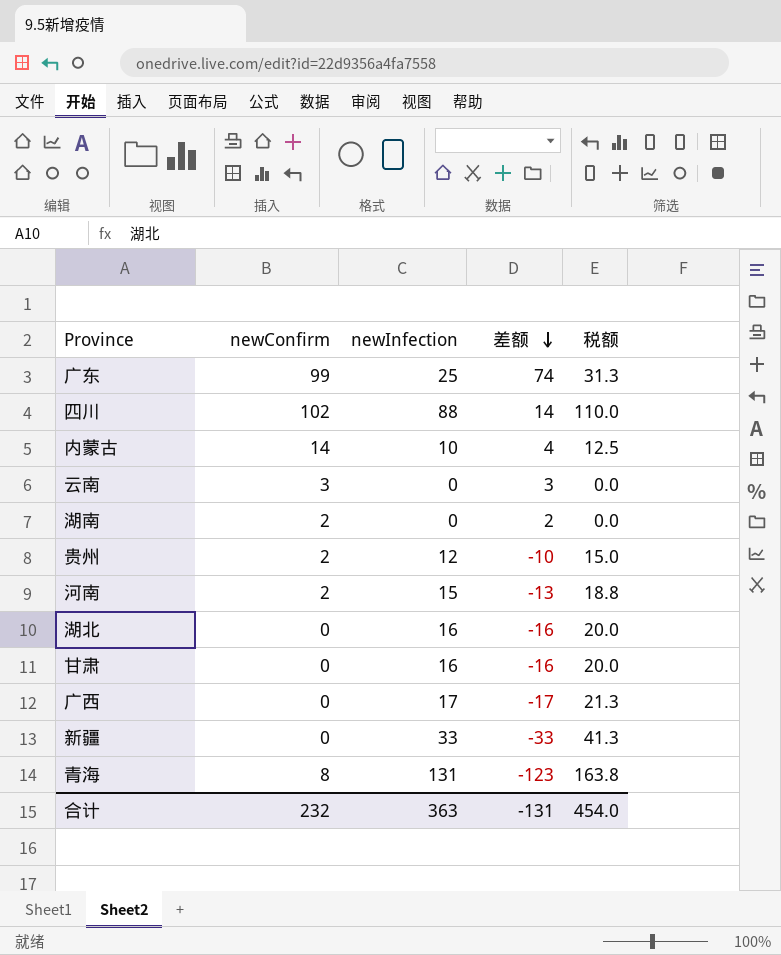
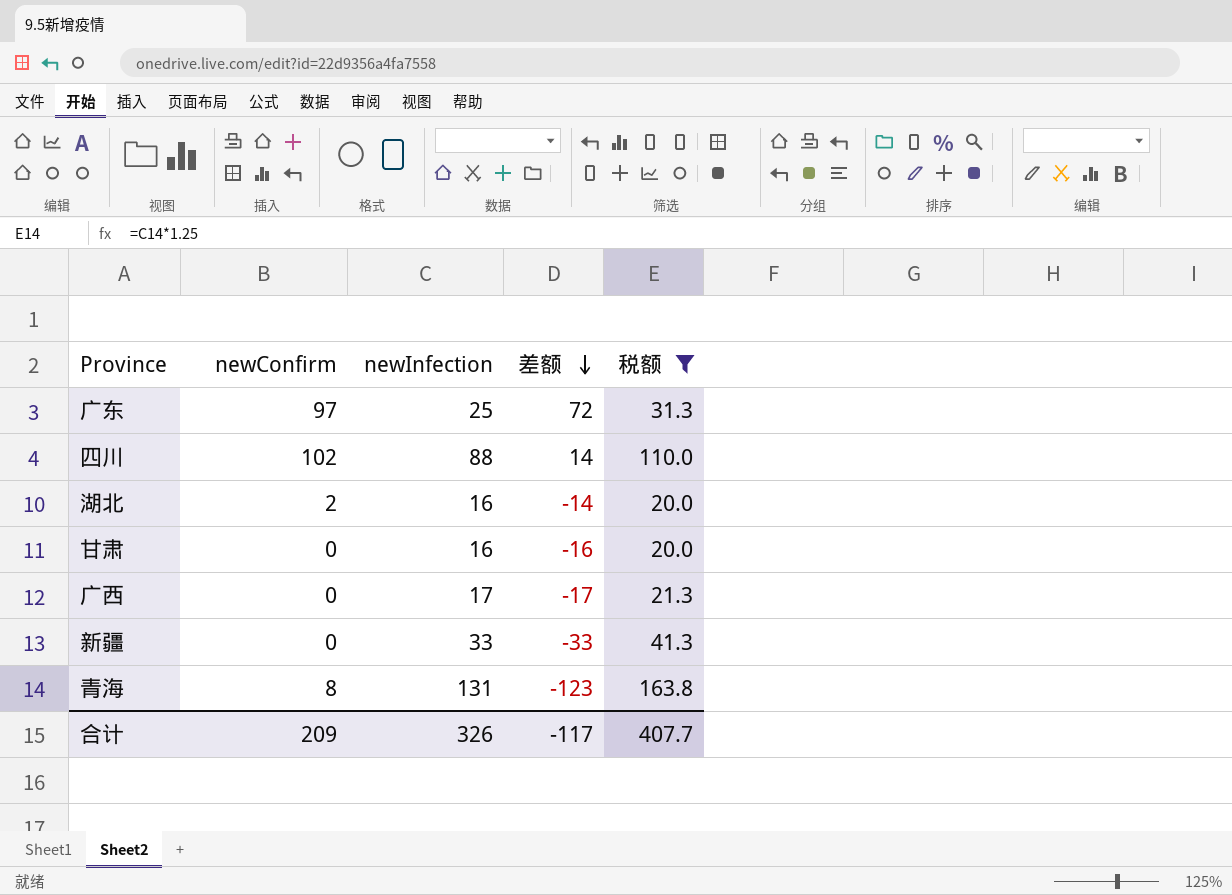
filter: none -> 税额 >= 20.0
广东 | newConfirm: 99 -> 97
广东 | 差额: 74 -> 72
湖北 | newConfirm: 0 -> 2
湖北 | 差额: -16 -> -14
合计 | newConfirm: 232 -> 209
合计 | newInfection: 363 -> 326
合计 | 差额: -131 -> -117
合计 | 税额: 454.0 -> 407.7

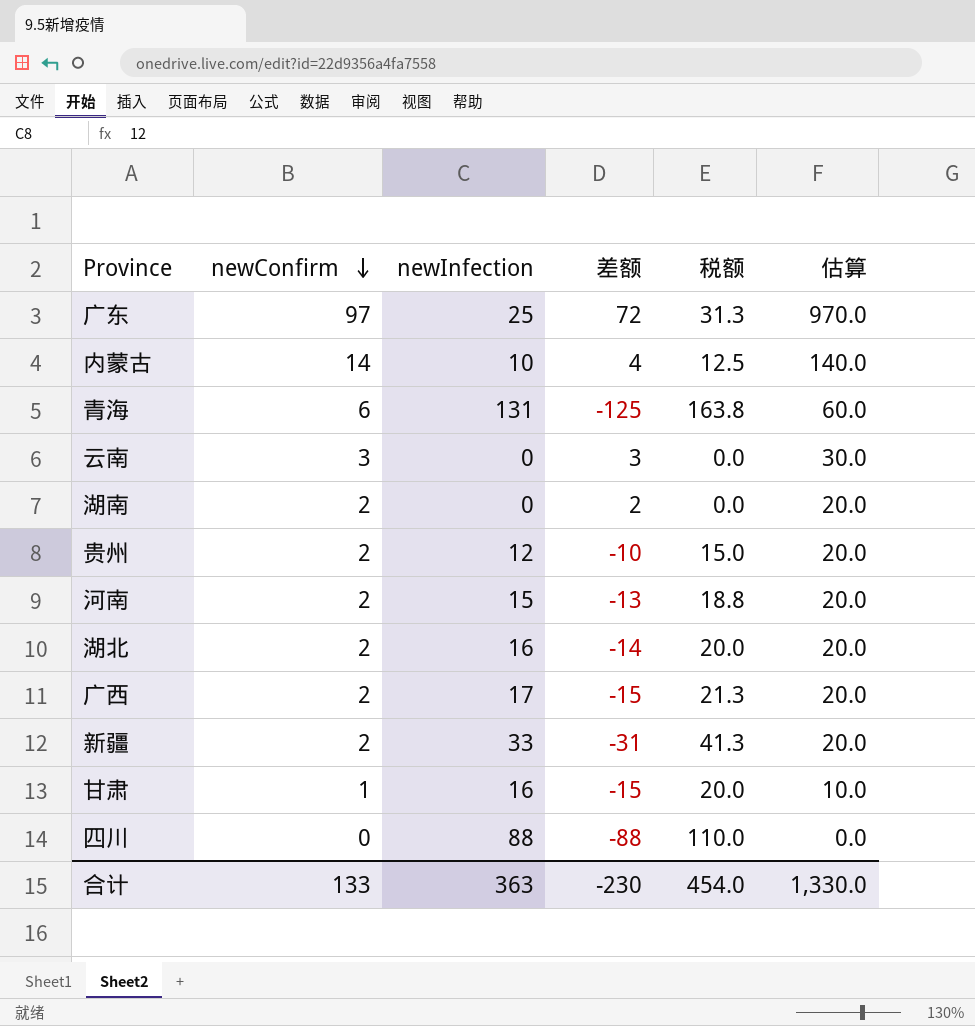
filter: 税额 >= 20.0 -> none
row order: 差额 descending -> newConfirm descending
column 估算 | formula: none -> [newConfirm] * 10
青海 | newConfirm: 8 -> 6
青海 | 差额: -123 -> -125
广西 | newConfirm: 0 -> 2
广西 | 差额: -17 -> -15
新疆 | newConfirm: 0 -> 2
新疆 | 差额: -33 -> -31
甘肃 | newConfirm: 0 -> 1
甘肃 | 差额: -16 -> -15
四川 | newConfirm: 102 -> 0
四川 | 差额: 14 -> -88
合计 | newConfirm: 209 -> 133
合计 | newInfection: 326 -> 363
合计 | 差额: -117 -> -230
合计 | 税额: 407.7 -> 454.0

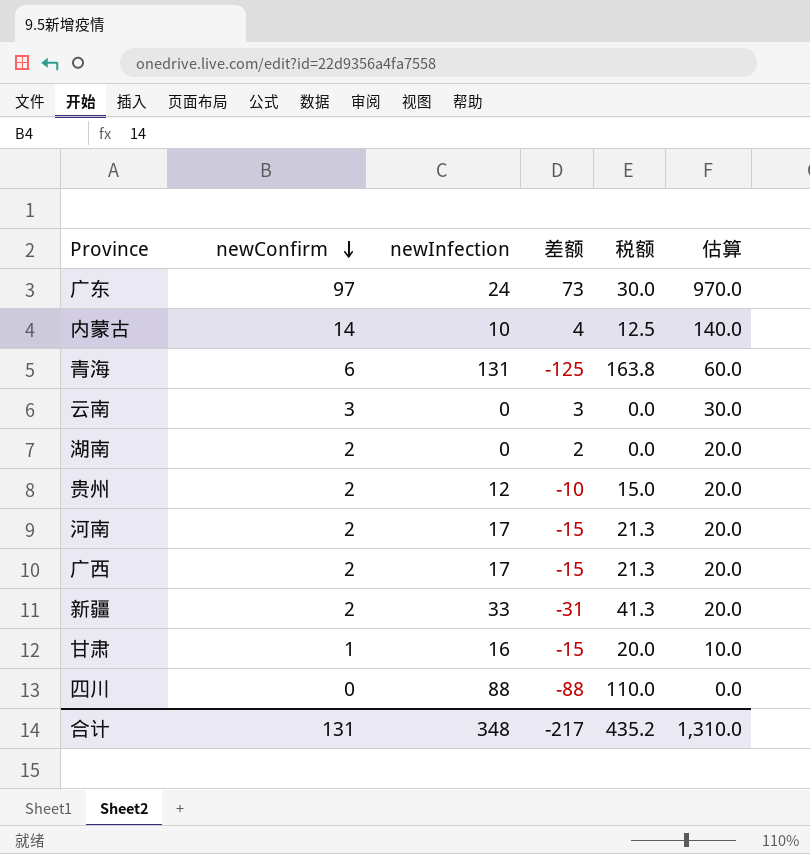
row 湖北: 2 | 16 | -14 | 20.0 | 20.0 -> none
广东 | newInfection: 25 -> 24
广东 | 差额: 72 -> 73
广东 | 税额: 31.3 -> 30.0
河南 | newInfection: 15 -> 17
河南 | 差额: -13 -> -15
河南 | 税额: 18.8 -> 21.3
合计 | newConfirm: 133 -> 131
合计 | newInfection: 363 -> 348
合计 | 差额: -230 -> -217
合计 | 税额: 454.0 -> 435.2
合计 | 估算: 1,330.0 -> 1,310.0

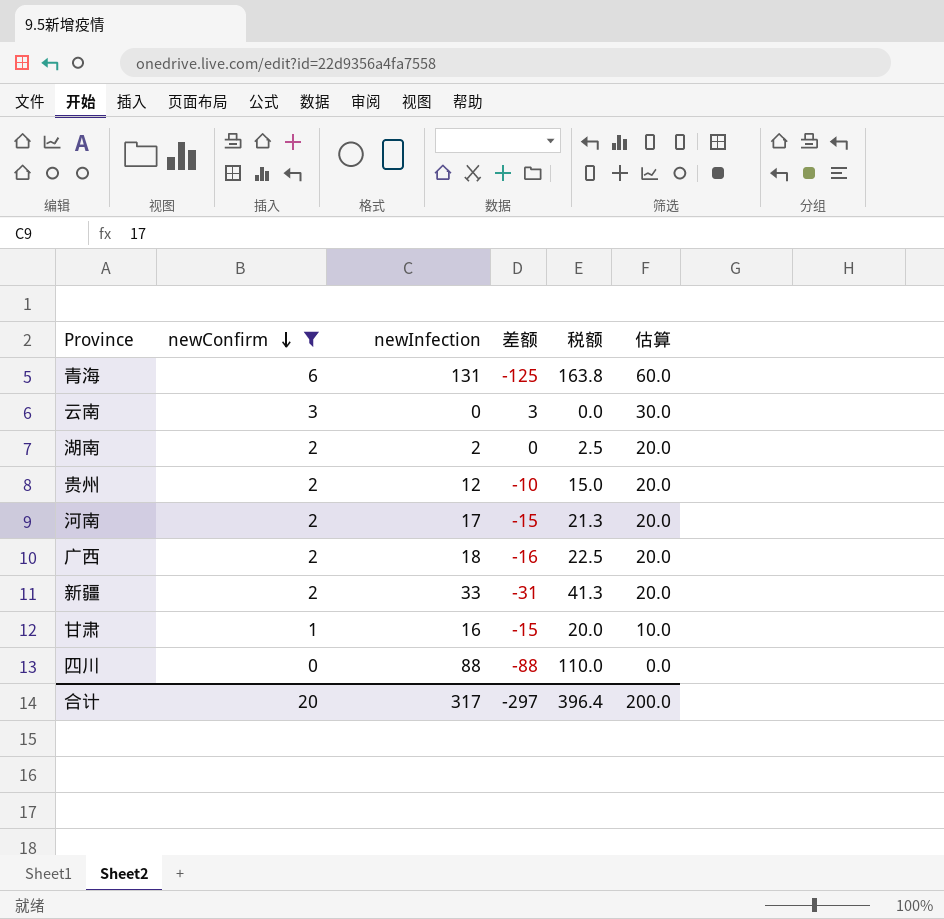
filter: none -> newConfirm <= 6
湖南 | newInfection: 0 -> 2
湖南 | 差额: 2 -> 0
湖南 | 税额: 0.0 -> 2.5
广西 | newInfection: 17 -> 18
广西 | 差额: -15 -> -16
广西 | 税额: 21.3 -> 22.5
合计 | newConfirm: 131 -> 20
合计 | newInfection: 348 -> 317
合计 | 差额: -217 -> -297
合计 | 税额: 435.2 -> 396.4
合计 | 估算: 1,310.0 -> 200.0

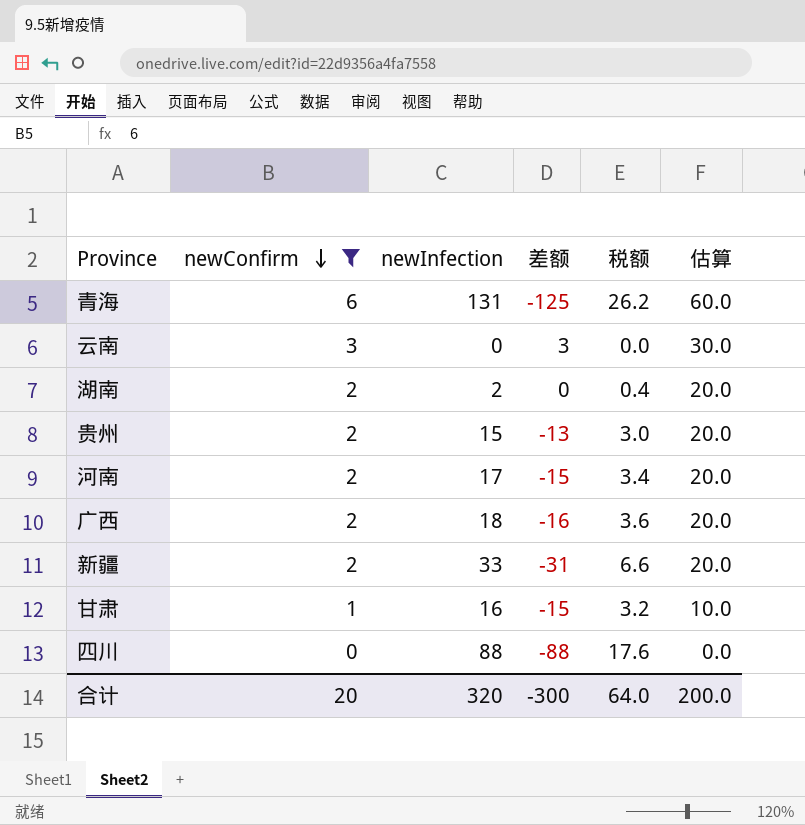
column 税额 | formula: [newInfection] * 1.25 -> [newInfection] * 0.2
贵州 | newInfection: 12 -> 15
贵州 | 差额: -10 -> -13
合计 | newInfection: 317 -> 320
合计 | 差额: -297 -> -300
合计 | 税额: 396.4 -> 64.0

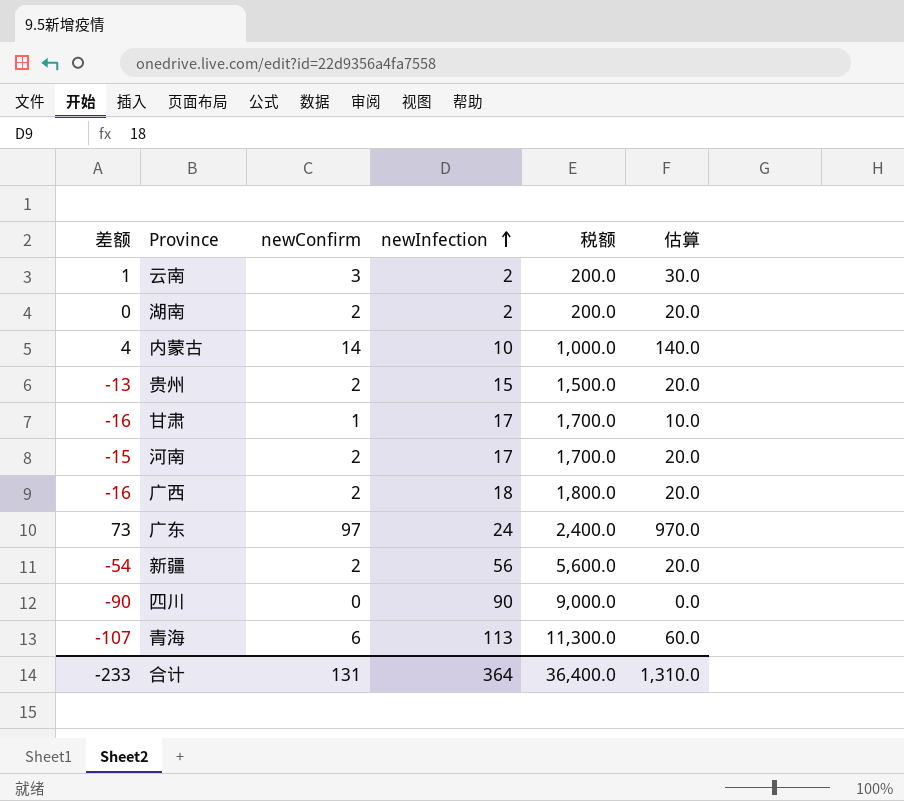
filter: newConfirm <= 6 -> none
row order: newConfirm descending -> newInfection ascending
column 差额 | position: 4 -> 1
column 税额 | formula: [newInfection] * 0.2 -> [newInfection] * 100
云南 | 差额: 3 -> 1
云南 | newInfection: 0 -> 2
甘肃 | 差额: -15 -> -16
甘肃 | newInfection: 16 -> 17
新疆 | 差额: -31 -> -54
新疆 | newInfection: 33 -> 56
四川 | 差额: -88 -> -90
四川 | newInfection: 88 -> 90
青海 | 差额: -125 -> -107
青海 | newInfection: 131 -> 113
合计 | 差额: -300 -> -233
合计 | newConfirm: 20 -> 131
合计 | newInfection: 320 -> 364
合计 | 税额: 64.0 -> 36,400.0
合计 | 估算: 200.0 -> 1,310.0

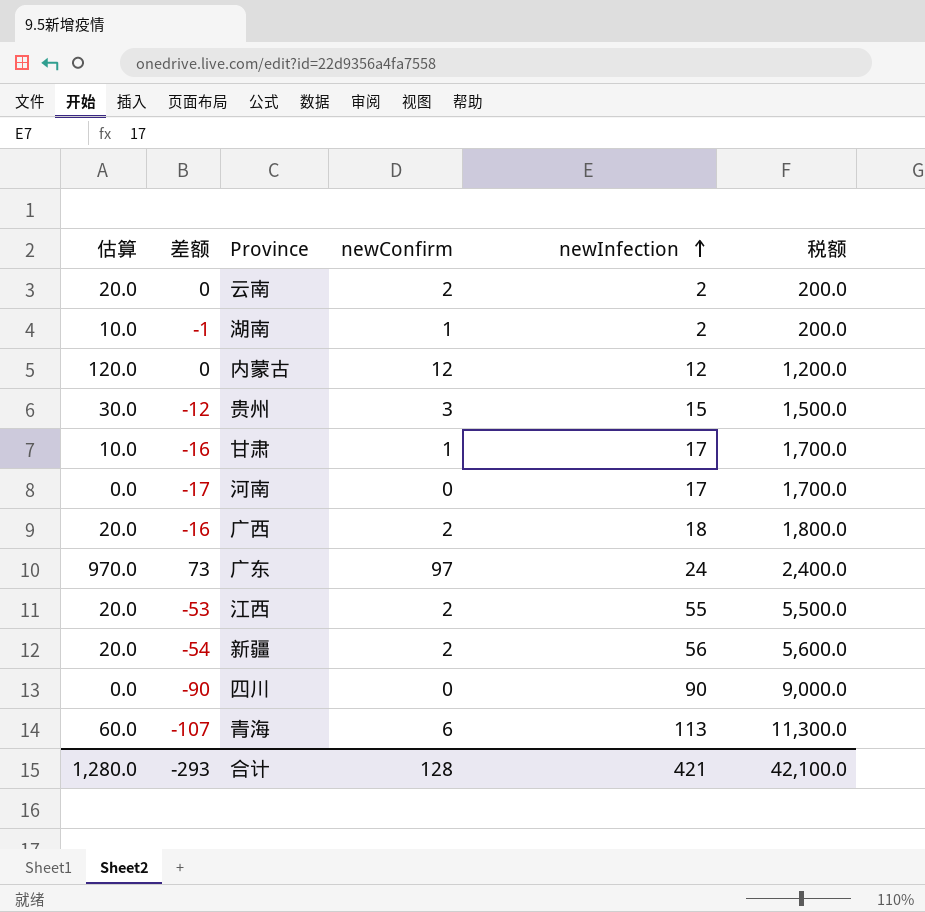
column 估算 | position: 6 -> 1
云南 | 估算: 30.0 -> 20.0
云南 | 差额: 1 -> 0
云南 | newConfirm: 3 -> 2
湖南 | 估算: 20.0 -> 10.0
湖南 | 差额: 0 -> -1
湖南 | newConfirm: 2 -> 1
内蒙古 | 估算: 140.0 -> 120.0
内蒙古 | 差额: 4 -> 0
内蒙古 | newConfirm: 14 -> 12
内蒙古 | newInfection: 10 -> 12
内蒙古 | 税额: 1,000.0 -> 1,200.0
贵州 | 估算: 20.0 -> 30.0
贵州 | 差额: -13 -> -12
贵州 | newConfirm: 2 -> 3
河南 | 估算: 20.0 -> 0.0
河南 | 差额: -15 -> -17
河南 | newConfirm: 2 -> 0
row 江西: none -> 20.0 | -53 | 2 | 55 | 5,500.0
合计 | 估算: 1,310.0 -> 1,280.0
合计 | 差额: -233 -> -293
合计 | newConfirm: 131 -> 128
合计 | newInfection: 364 -> 421
合计 | 税额: 36,400.0 -> 42,100.0

